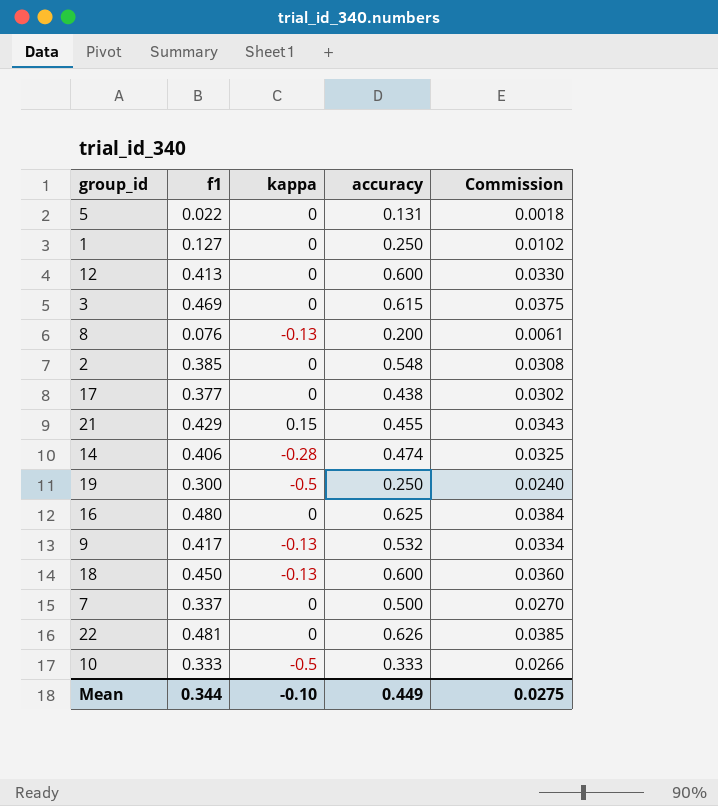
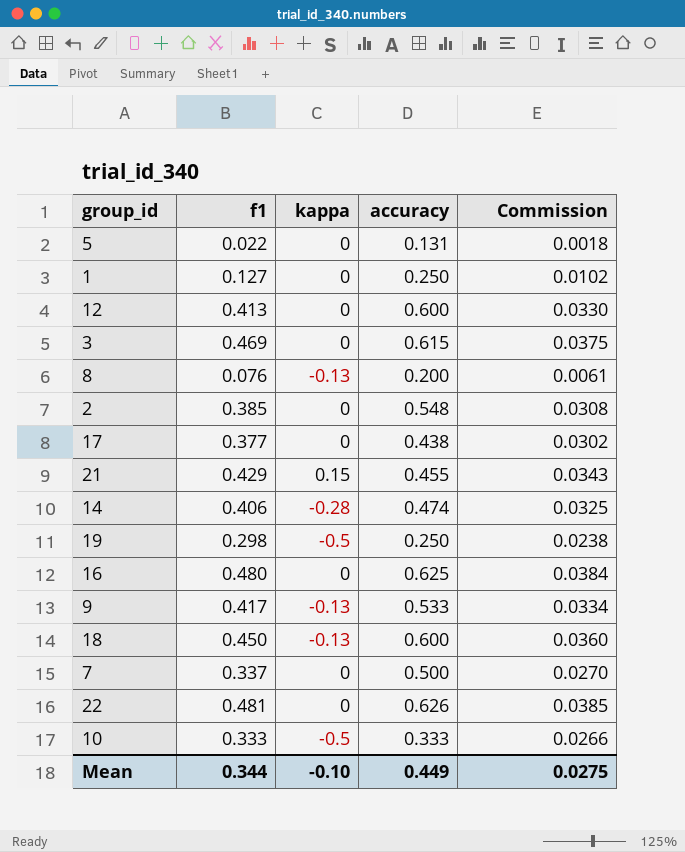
19 | f1: 0.300 -> 0.298
19 | Commission: 0.0240 -> 0.0238
9 | accuracy: 0.532 -> 0.533

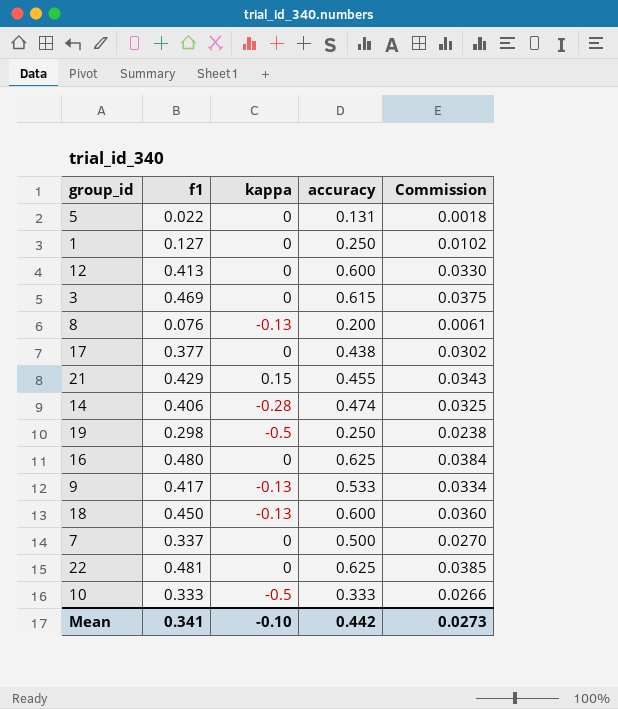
row 2: 0.385 | 0 | 0.548 | 0.0308 -> none
22 | accuracy: 0.626 -> 0.625
Mean | f1: 0.344 -> 0.341
Mean | accuracy: 0.449 -> 0.442
Mean | Commission: 0.0275 -> 0.0273

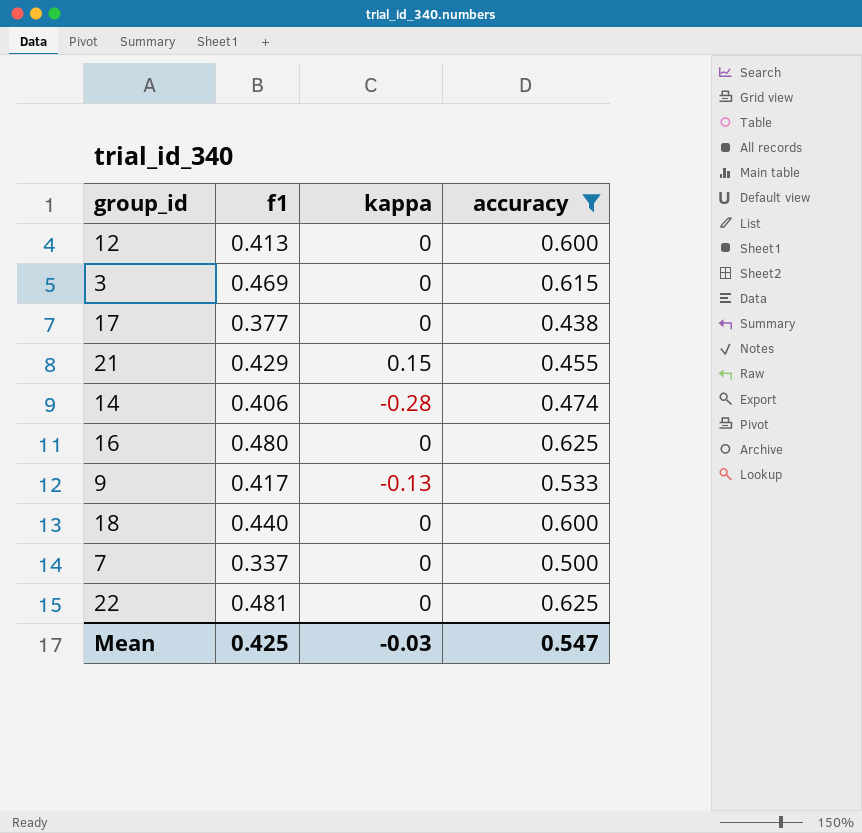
filter: none -> accuracy >= 0.438
column Commission | formula: [f1] * 0.08 -> none
18 | f1: 0.450 -> 0.440
18 | kappa: -0.13 -> 0
Mean | f1: 0.341 -> 0.425
Mean | kappa: -0.10 -> -0.03
Mean | accuracy: 0.442 -> 0.547

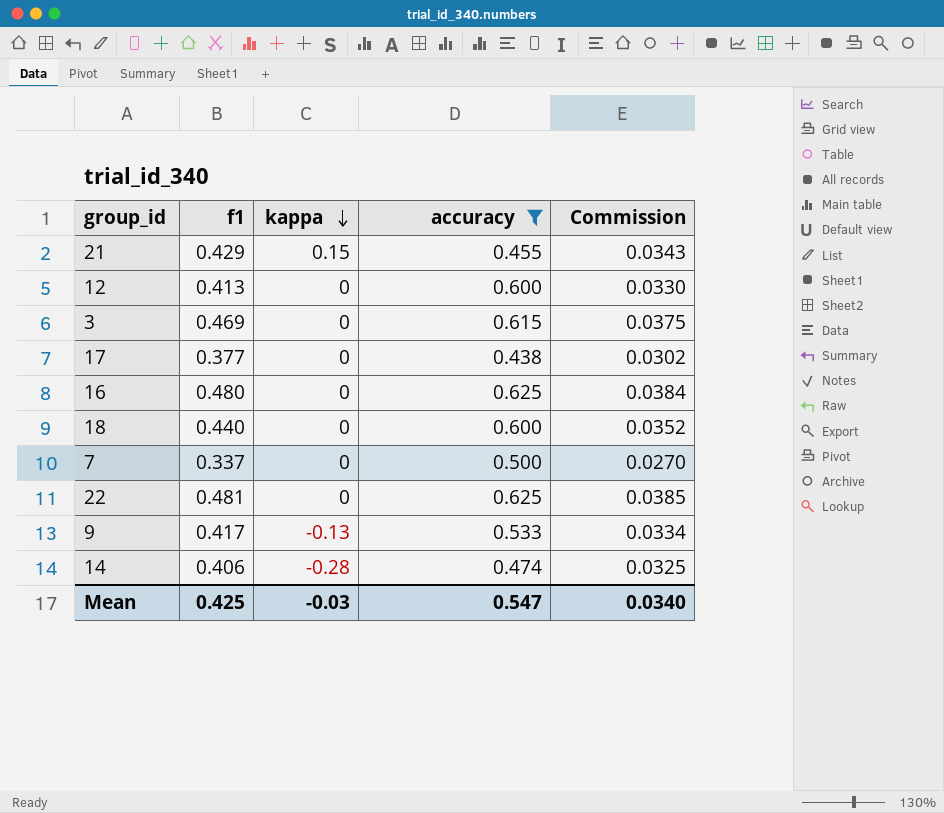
row order: none -> kappa descending
column Commission | formula: none -> [f1] * 0.08

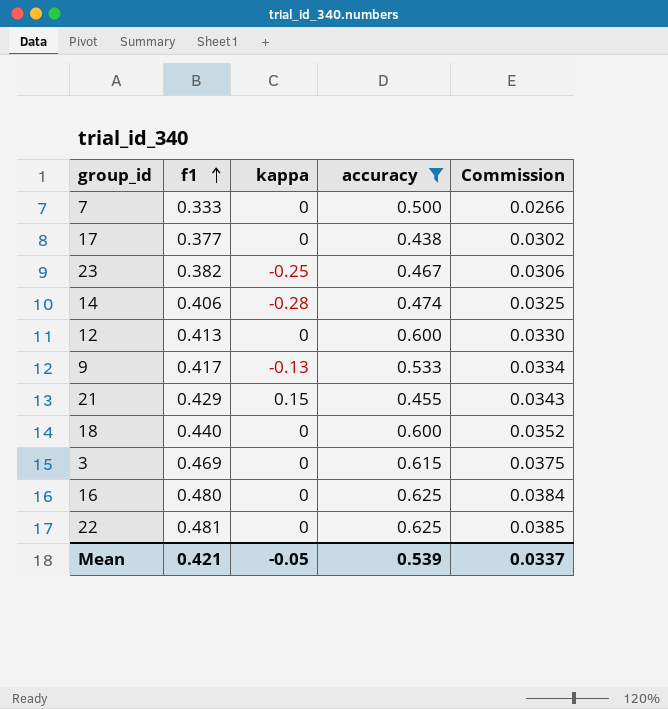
row order: kappa descending -> f1 ascending
7 | f1: 0.337 -> 0.333
7 | Commission: 0.0270 -> 0.0266
row 23: none -> 0.382 | -0.25 | 0.467 | 0.0306
Mean | f1: 0.425 -> 0.421
Mean | kappa: -0.03 -> -0.05
Mean | accuracy: 0.547 -> 0.539
Mean | Commission: 0.0340 -> 0.0337

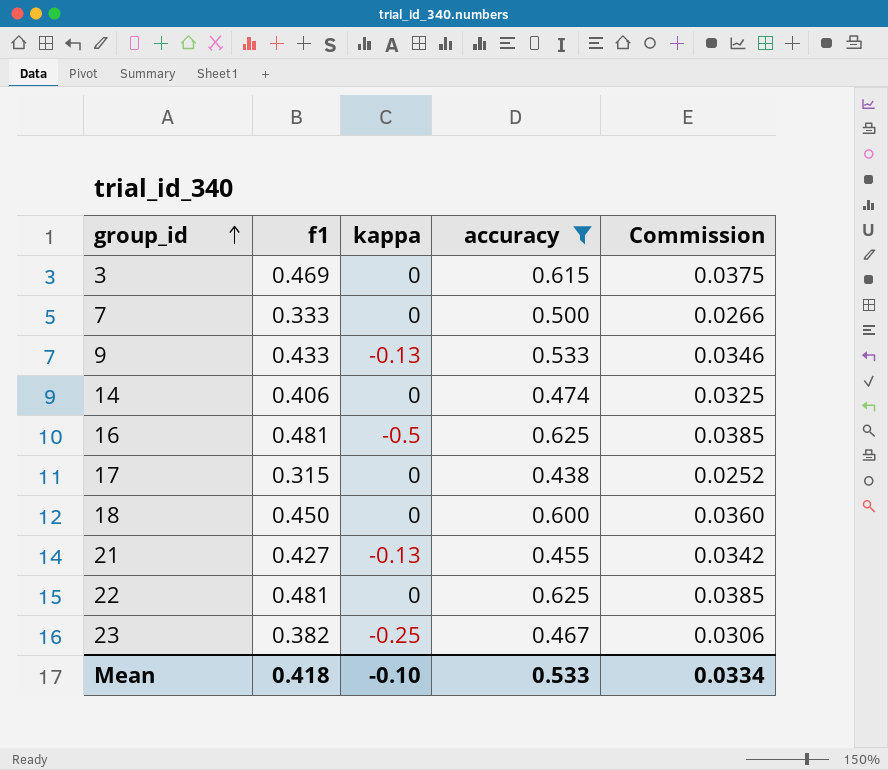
row order: f1 ascending -> group_id ascending
row 12: 0.413 | 0 | 0.600 | 0.0330 -> none
9 | f1: 0.417 -> 0.433
9 | Commission: 0.0334 -> 0.0346
14 | kappa: -0.28 -> 0
16 | f1: 0.480 -> 0.481
16 | kappa: 0 -> -0.5
16 | Commission: 0.0384 -> 0.0385
17 | f1: 0.377 -> 0.315
17 | Commission: 0.0302 -> 0.0252
18 | f1: 0.440 -> 0.450
18 | Commission: 0.0352 -> 0.0360
21 | f1: 0.429 -> 0.427
21 | kappa: 0.15 -> -0.13
21 | Commission: 0.0343 -> 0.0342
Mean | f1: 0.421 -> 0.418
Mean | kappa: -0.05 -> -0.10
Mean | accuracy: 0.539 -> 0.533
Mean | Commission: 0.0337 -> 0.0334

